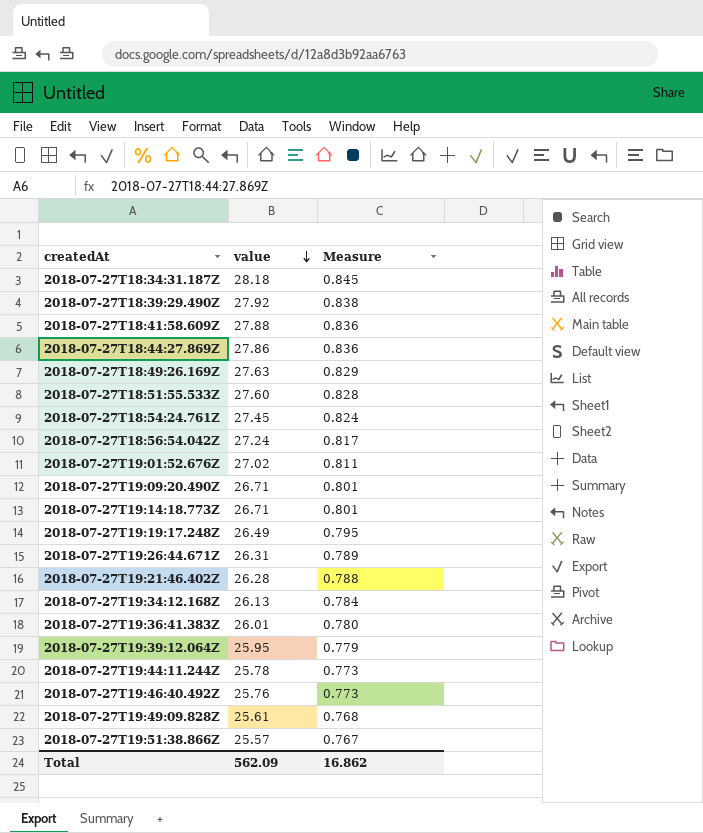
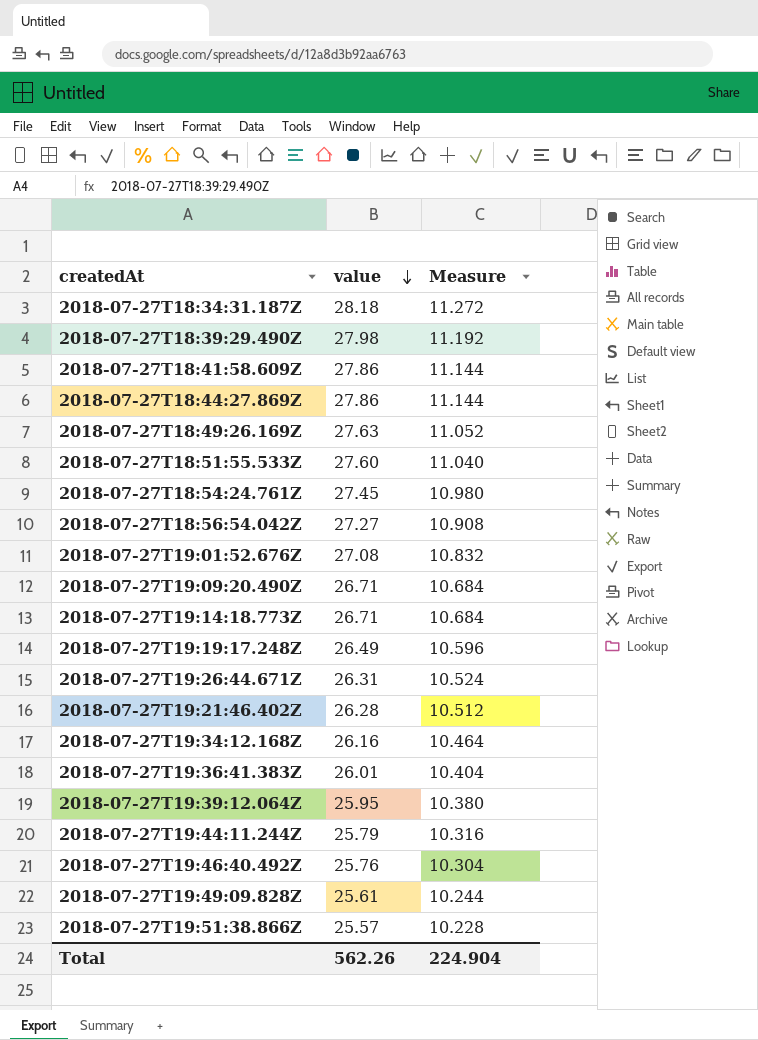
column Measure | formula: [value] * 0.03 -> [value] * 0.4
2018-07-27T18:39:29.490Z | value: 27.92 -> 27.98
2018-07-27T18:41:58.609Z | value: 27.88 -> 27.86
2018-07-27T18:56:54.042Z | value: 27.24 -> 27.27
2018-07-27T19:01:52.676Z | value: 27.02 -> 27.08
2018-07-27T19:34:12.168Z | value: 26.13 -> 26.16
2018-07-27T19:44:11.244Z | value: 25.78 -> 25.79
Total | value: 562.09 -> 562.26
Total | Measure: 16.862 -> 224.904

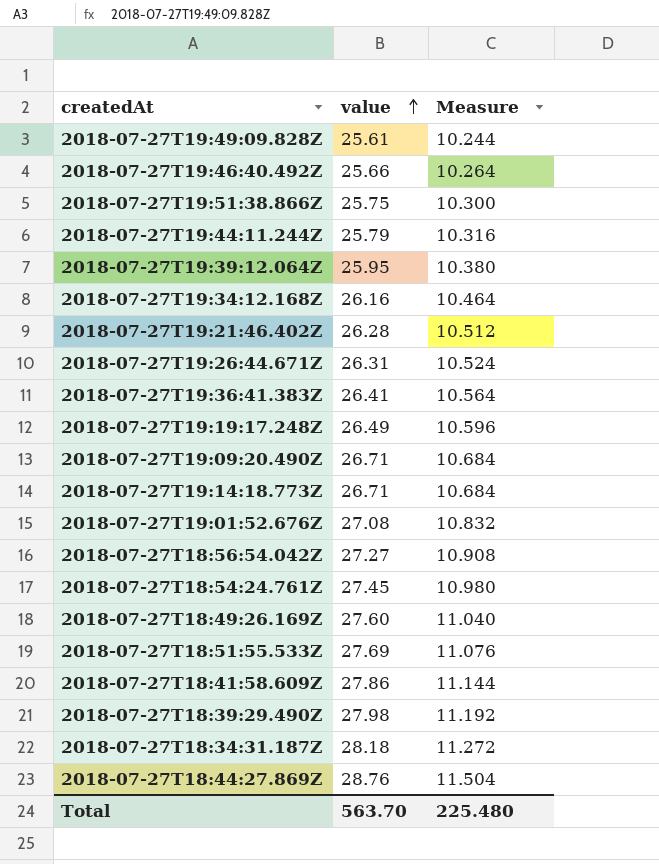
row order: value descending -> value ascending
2018-07-27T19:46:40.492Z | value: 25.76 -> 25.66
2018-07-27T19:46:40.492Z | Measure: 10.304 -> 10.264
2018-07-27T19:51:38.866Z | value: 25.57 -> 25.75
2018-07-27T19:51:38.866Z | Measure: 10.228 -> 10.300
2018-07-27T19:36:41.383Z | value: 26.01 -> 26.41
2018-07-27T19:36:41.383Z | Measure: 10.404 -> 10.564
2018-07-27T18:49:26.169Z | value: 27.63 -> 27.60
2018-07-27T18:49:26.169Z | Measure: 11.052 -> 11.040
2018-07-27T18:51:55.533Z | value: 27.60 -> 27.69
2018-07-27T18:51:55.533Z | Measure: 11.040 -> 11.076
2018-07-27T18:44:27.869Z | value: 27.86 -> 28.76
2018-07-27T18:44:27.869Z | Measure: 11.144 -> 11.504
Total | value: 562.26 -> 563.70
Total | Measure: 224.904 -> 225.480

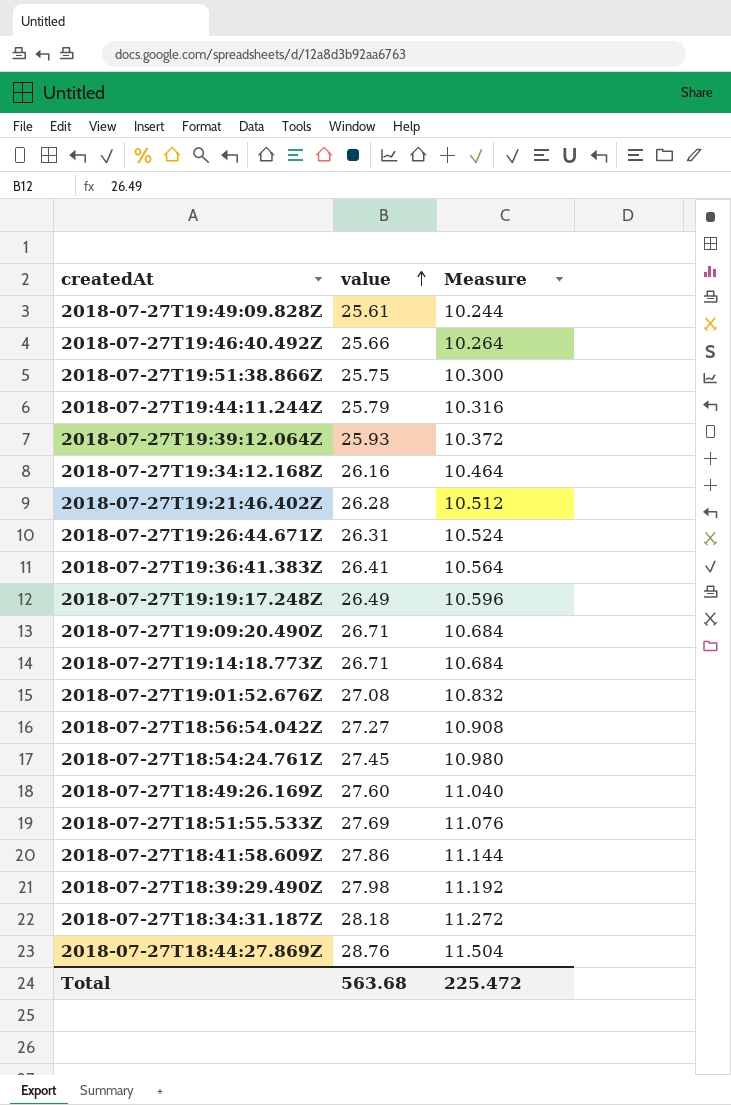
2018-07-27T19:39:12.064Z | value: 25.95 -> 25.93
2018-07-27T19:39:12.064Z | Measure: 10.380 -> 10.372
Total | value: 563.70 -> 563.68
Total | Measure: 225.480 -> 225.472

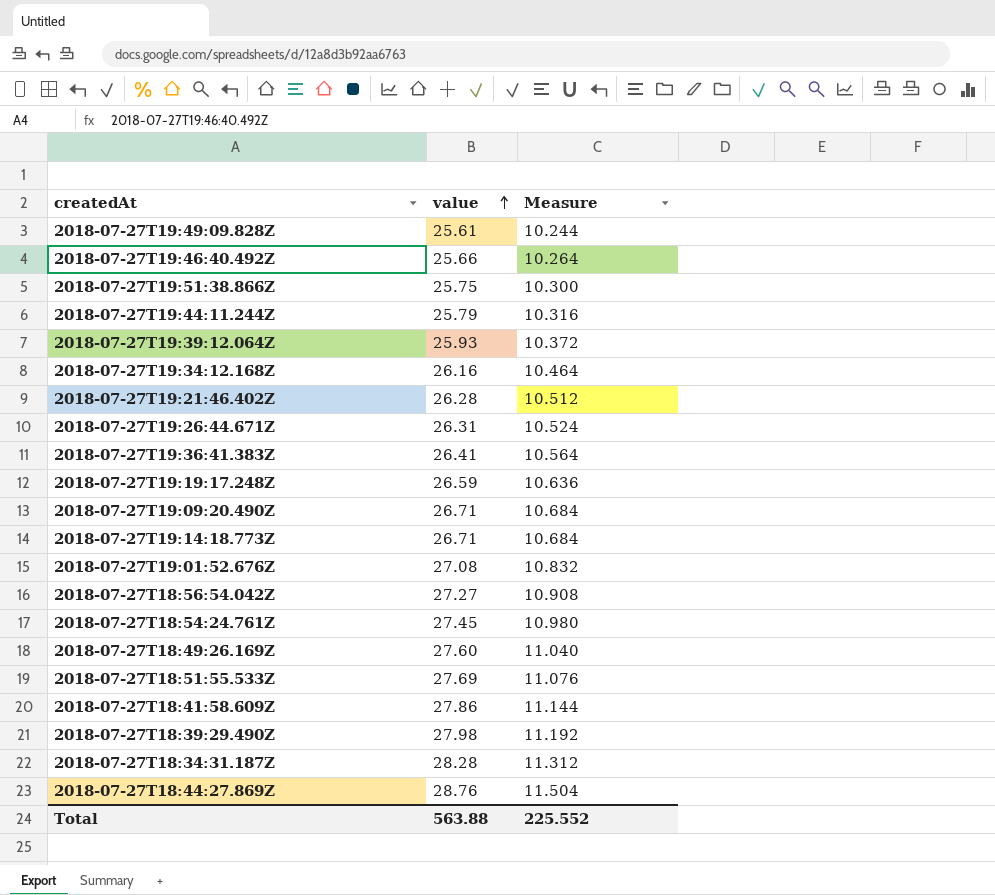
2018-07-27T19:19:17.248Z | value: 26.49 -> 26.59
2018-07-27T19:19:17.248Z | Measure: 10.596 -> 10.636
2018-07-27T18:34:31.187Z | value: 28.18 -> 28.28
2018-07-27T18:34:31.187Z | Measure: 11.272 -> 11.312
Total | value: 563.68 -> 563.88
Total | Measure: 225.472 -> 225.552

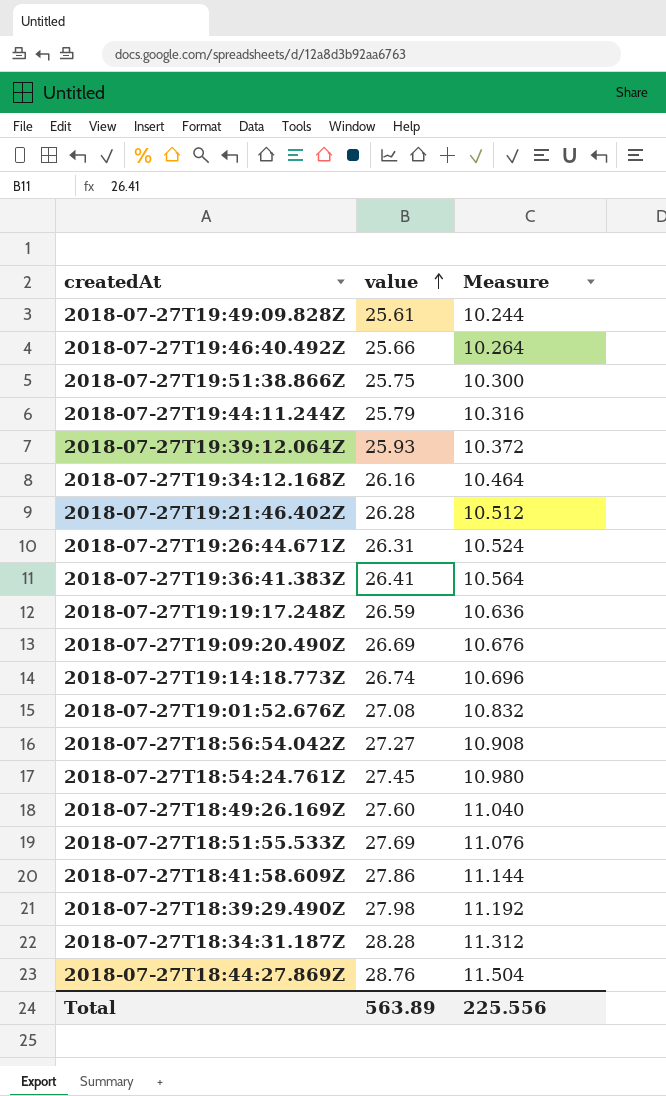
2018-07-27T19:09:20.490Z | value: 26.71 -> 26.69
2018-07-27T19:09:20.490Z | Measure: 10.684 -> 10.676
2018-07-27T19:14:18.773Z | value: 26.71 -> 26.74
2018-07-27T19:14:18.773Z | Measure: 10.684 -> 10.696
Total | value: 563.88 -> 563.89
Total | Measure: 225.552 -> 225.556

